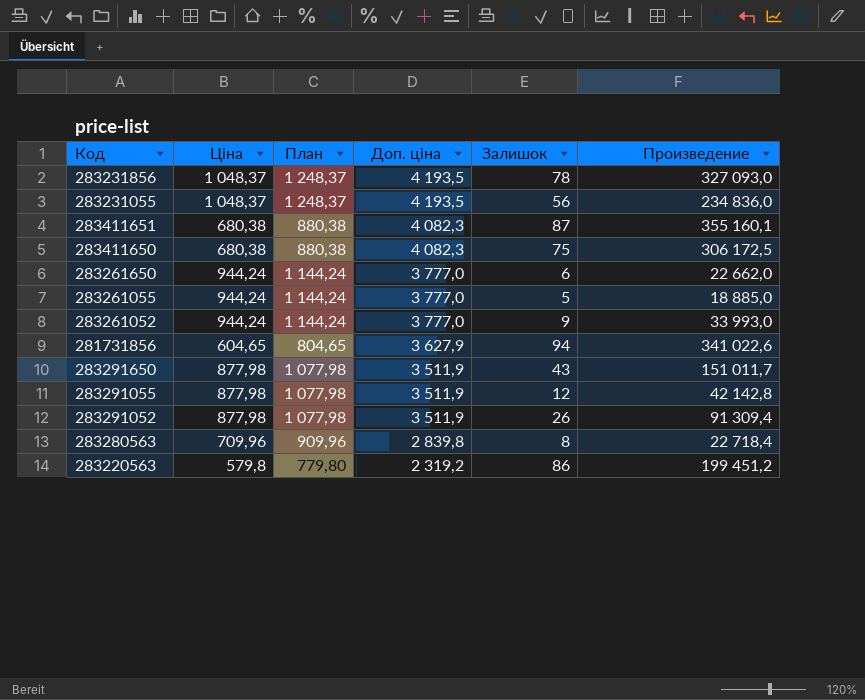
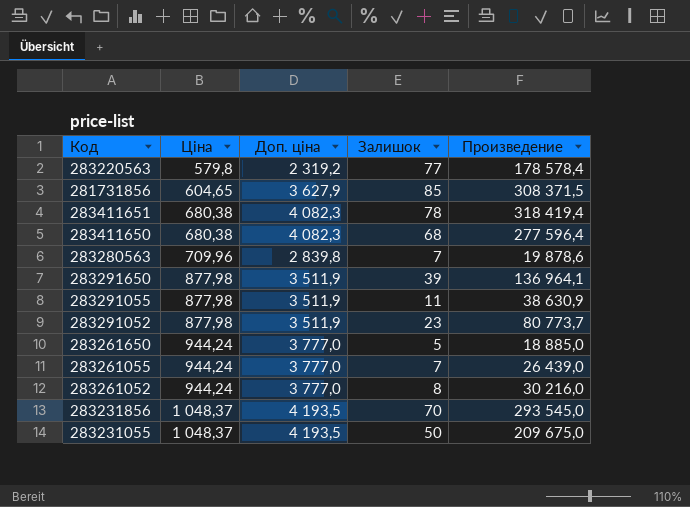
row order: Доп. ціна descending -> Ціна ascending
column План | formula: [Ціна] + 200 -> none
283220563 | Залишок: 86 -> 77
283220563 | Произведение: 199 451,2 -> 178 578,4
281731856 | Залишок: 94 -> 85
281731856 | Произведение: 341 022,6 -> 308 371,5
283411651 | Залишок: 87 -> 78
283411651 | Произведение: 355 160,1 -> 318 419,4
283411650 | Залишок: 75 -> 68
283411650 | Произведение: 306 172,5 -> 277 596,4
283280563 | Залишок: 8 -> 7
283280563 | Произведение: 22 718,4 -> 19 878,6
283291650 | Залишок: 43 -> 39
283291650 | Произведение: 151 011,7 -> 136 964,1
283291055 | Залишок: 12 -> 11
283291055 | Произведение: 42 142,8 -> 38 630,9
283291052 | Залишок: 26 -> 23
283291052 | Произведение: 91 309,4 -> 80 773,7
283261650 | Залишок: 6 -> 5
283261650 | Произведение: 22 662,0 -> 18 885,0
283261055 | Залишок: 5 -> 7
283261055 | Произведение: 18 885,0 -> 26 439,0
283261052 | Залишок: 9 -> 8
283261052 | Произведение: 33 993,0 -> 30 216,0
283231856 | Залишок: 78 -> 70
283231856 | Произведение: 327 093,0 -> 293 545,0
283231055 | Залишок: 56 -> 50
283231055 | Произведение: 234 836,0 -> 209 675,0

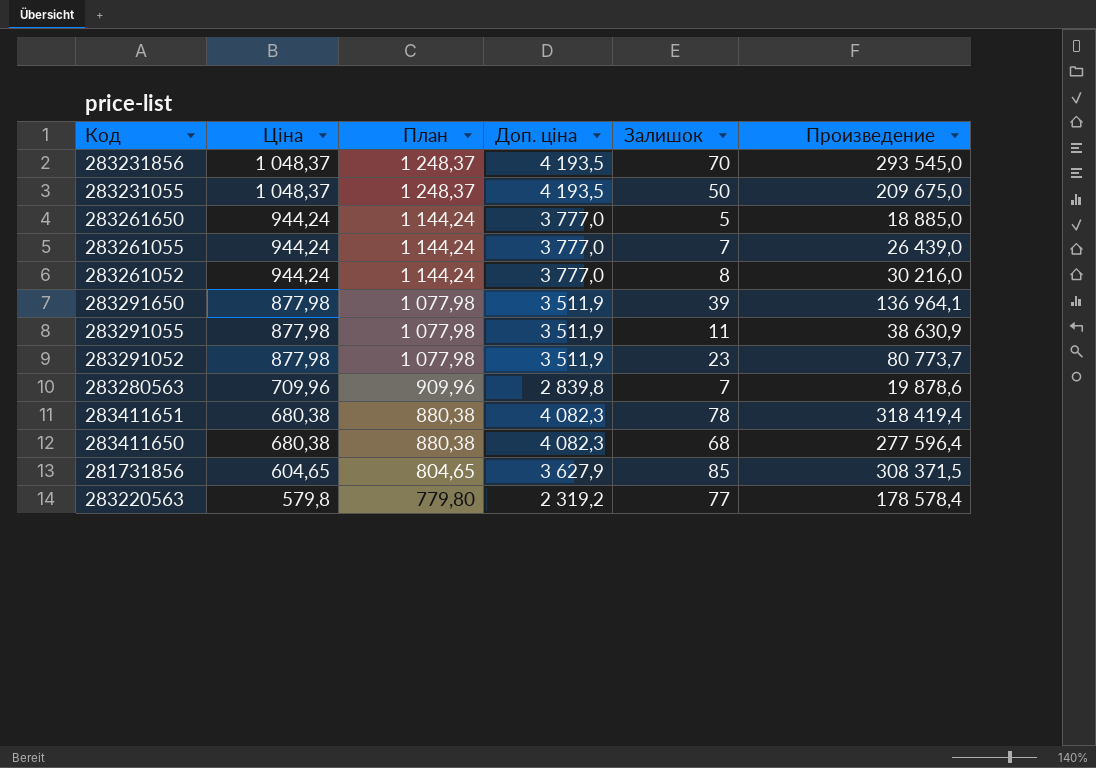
row order: Ціна ascending -> Ціна descending
column План | formula: none -> [Ціна] + 200

